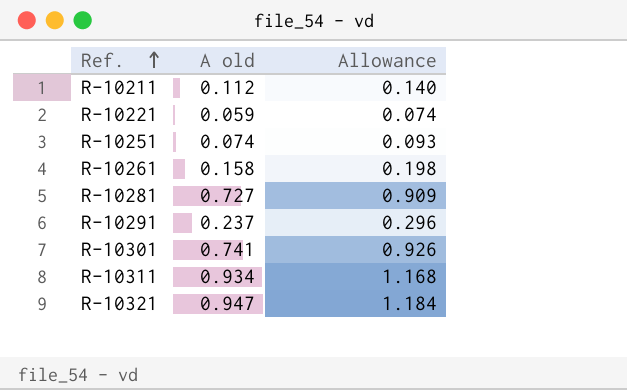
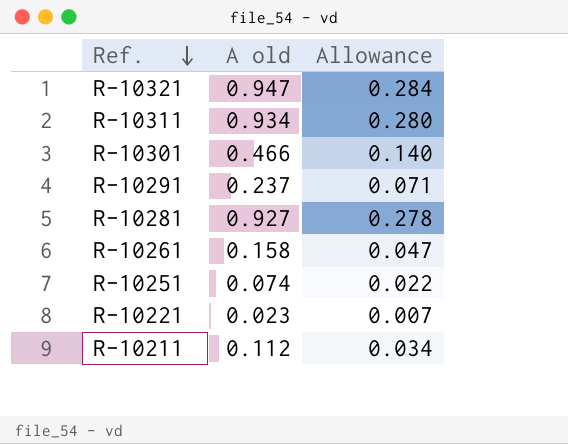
row order: Ref. ascending -> Ref. descending
column Allowance | formula: [A old] * 1.25 -> [A old] * 0.3
R-10301 | A old: 0.741 -> 0.466
R-10281 | A old: 0.727 -> 0.927
R-10221 | A old: 0.059 -> 0.023

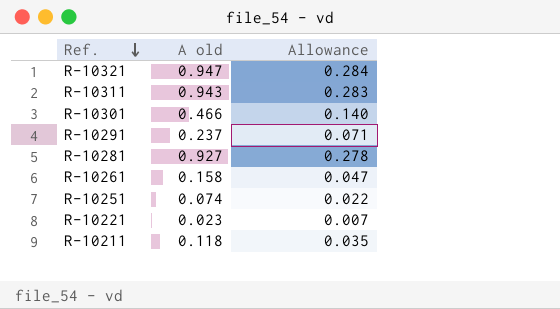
R-10311 | A old: 0.934 -> 0.943
R-10311 | Allowance: 0.280 -> 0.283
R-10211 | A old: 0.112 -> 0.118
R-10211 | Allowance: 0.034 -> 0.035

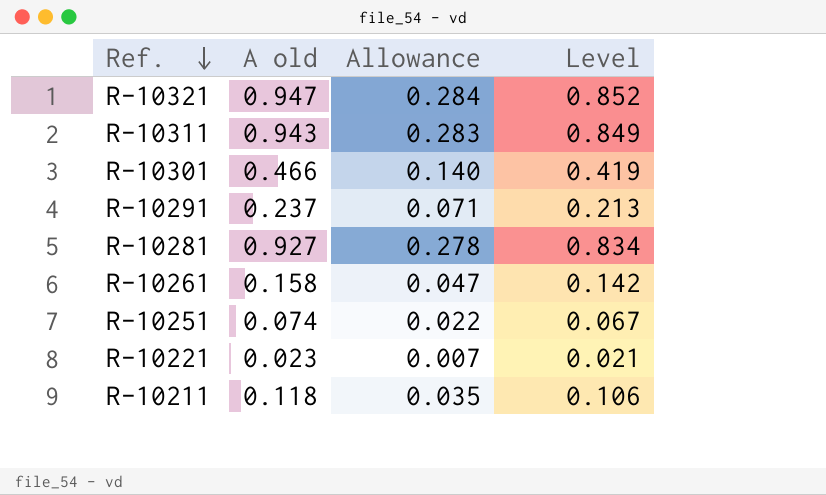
column Level | formula: none -> [A old] * 0.9

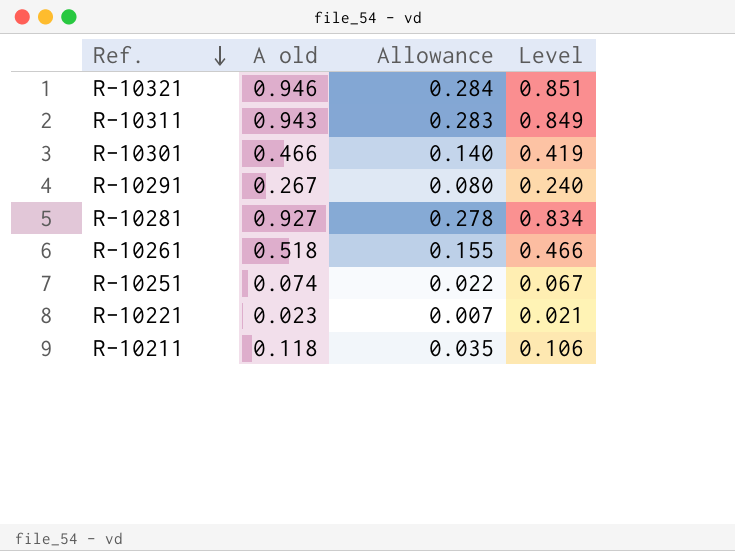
R-10321 | A old: 0.947 -> 0.946
R-10321 | Level: 0.852 -> 0.851
R-10291 | A old: 0.237 -> 0.267
R-10291 | Allowance: 0.071 -> 0.080
R-10291 | Level: 0.213 -> 0.240
R-10261 | A old: 0.158 -> 0.518
R-10261 | Allowance: 0.047 -> 0.155
R-10261 | Level: 0.142 -> 0.466

